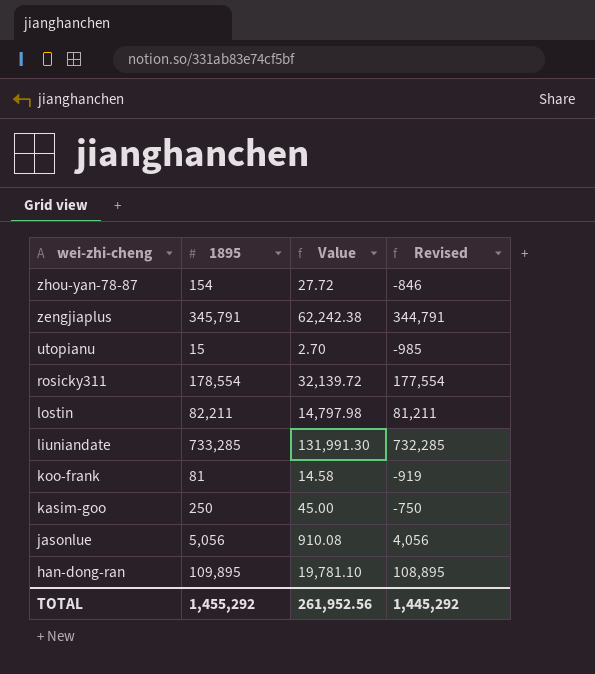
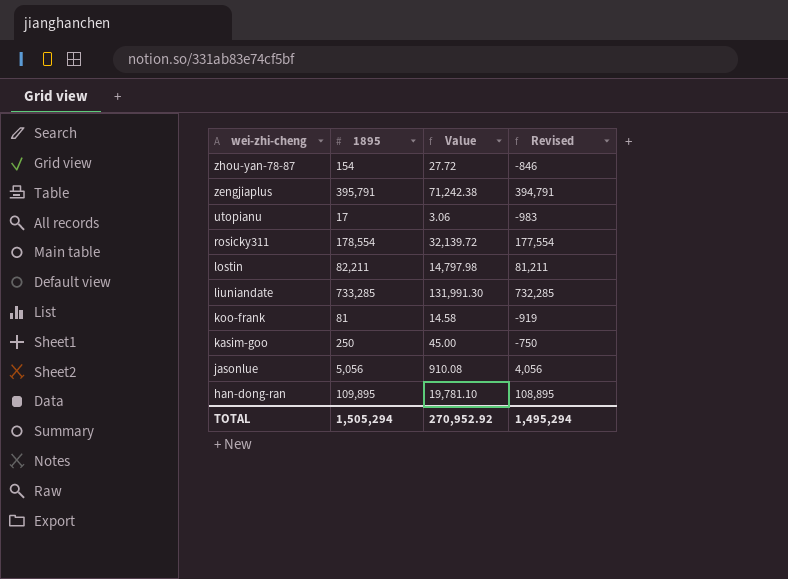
zengjiaplus | 1895: 345,791 -> 395,791
zengjiaplus | Value: 62,242.38 -> 71,242.38
zengjiaplus | Revised: 344,791 -> 394,791
utopianu | 1895: 15 -> 17
utopianu | Value: 2.70 -> 3.06
utopianu | Revised: -985 -> -983
TOTAL | 1895: 1,455,292 -> 1,505,294
TOTAL | Value: 261,952.56 -> 270,952.92
TOTAL | Revised: 1,445,292 -> 1,495,294

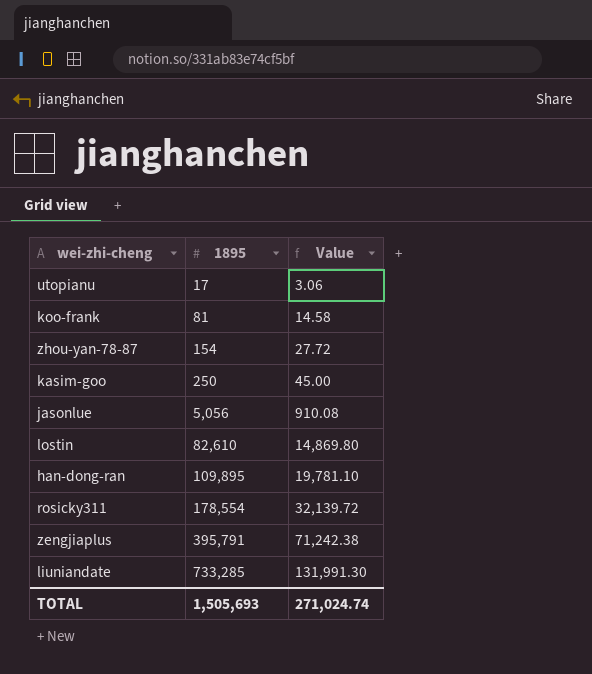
row order: wei-zhi-cheng descending -> 1895 ascending
column Revised | formula: [1895] - 1000 -> none
lostin | 1895: 82,211 -> 82,610
lostin | Value: 14,797.98 -> 14,869.80
TOTAL | 1895: 1,505,294 -> 1,505,693
TOTAL | Value: 270,952.92 -> 271,024.74

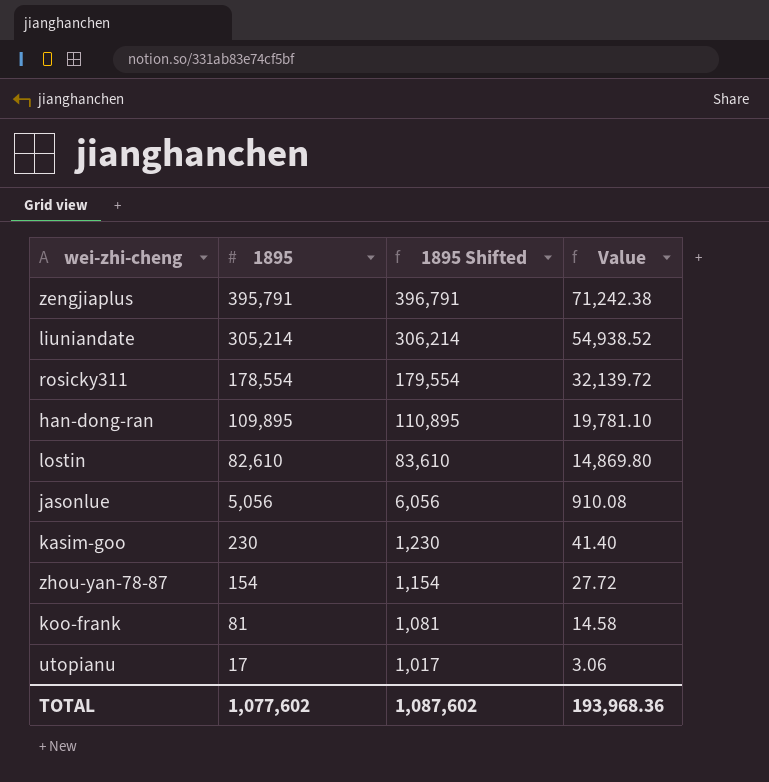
row order: 1895 ascending -> 1895 descending
column 1895 Shifted | formula: none -> [1895] + 1000
liuniandate | 1895: 733,285 -> 305,214
liuniandate | Value: 131,991.30 -> 54,938.52
kasim-goo | 1895: 250 -> 230
kasim-goo | Value: 45.00 -> 41.40
TOTAL | 1895: 1,505,693 -> 1,077,602
TOTAL | Value: 271,024.74 -> 193,968.36

